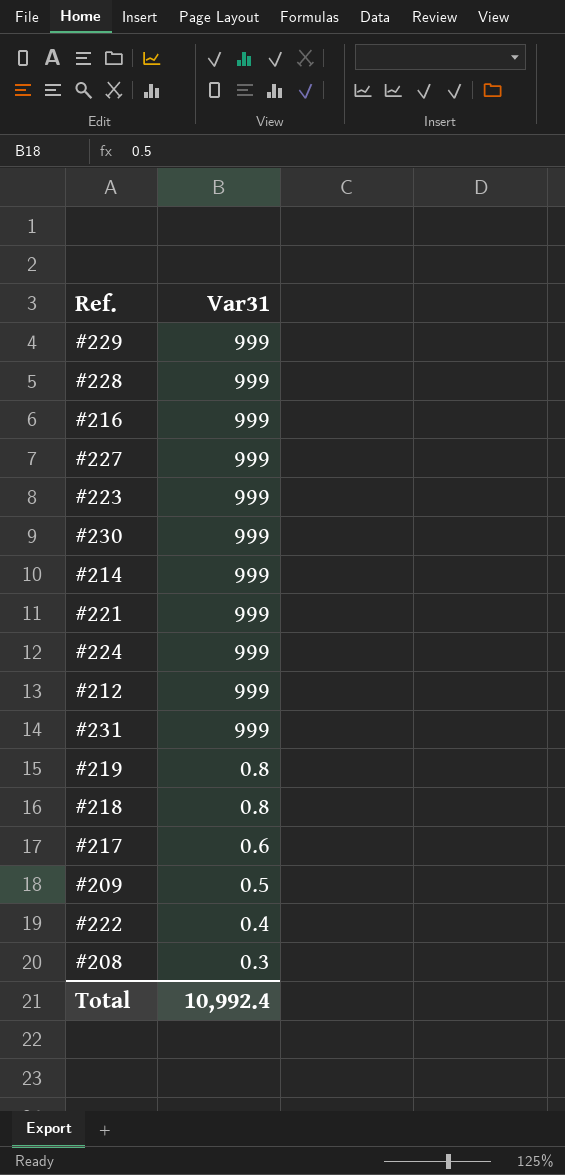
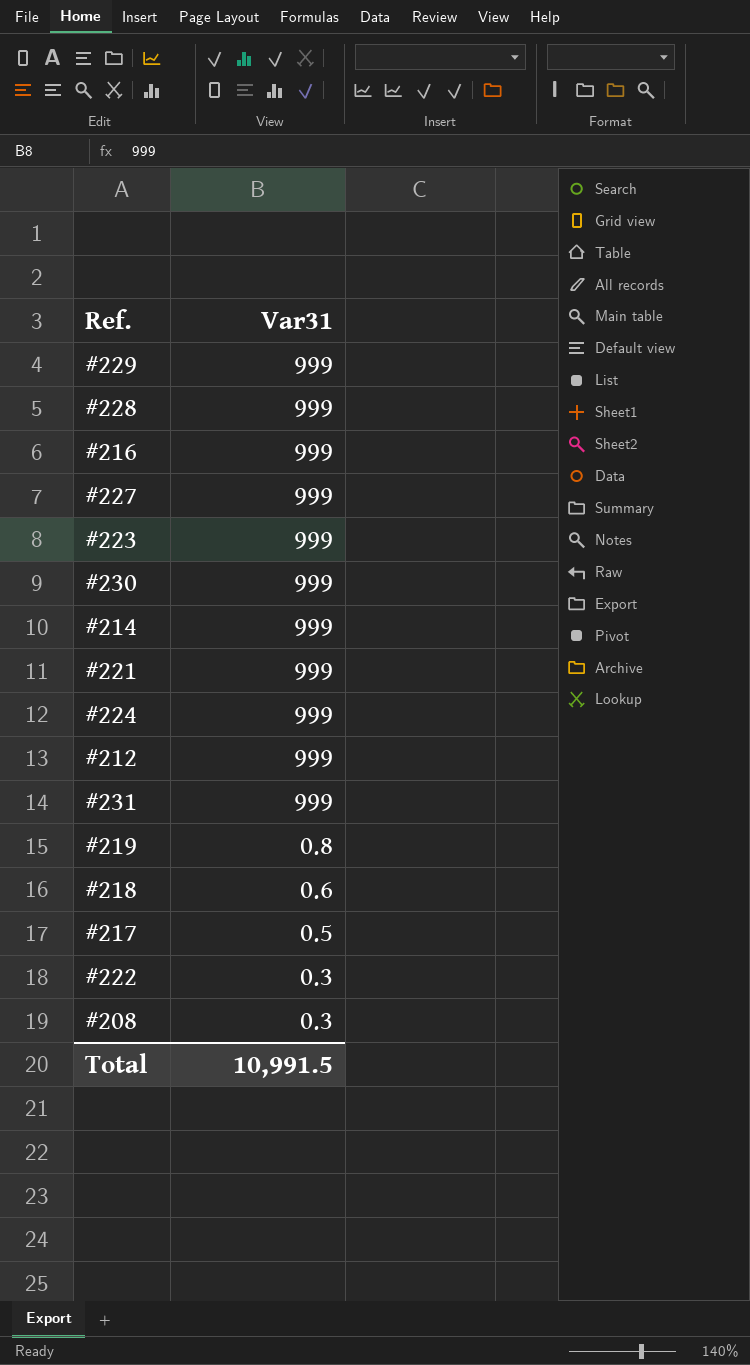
row #209: 0.5 -> none
#218 | Var31: 0.8 -> 0.6
#217 | Var31: 0.6 -> 0.5
#222 | Var31: 0.4 -> 0.3
Total | Var31: 10,992.4 -> 10,991.5

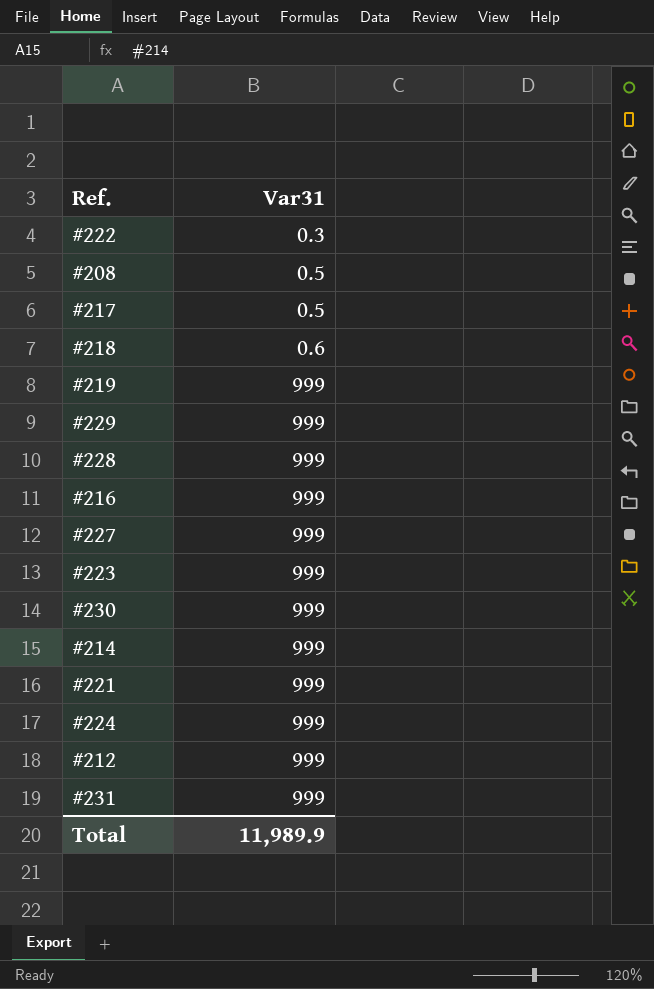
row order: Var31 descending -> Var31 ascending
#208 | Var31: 0.3 -> 0.5
#219 | Var31: 0.8 -> 999
Total | Var31: 10,991.5 -> 11,989.9

